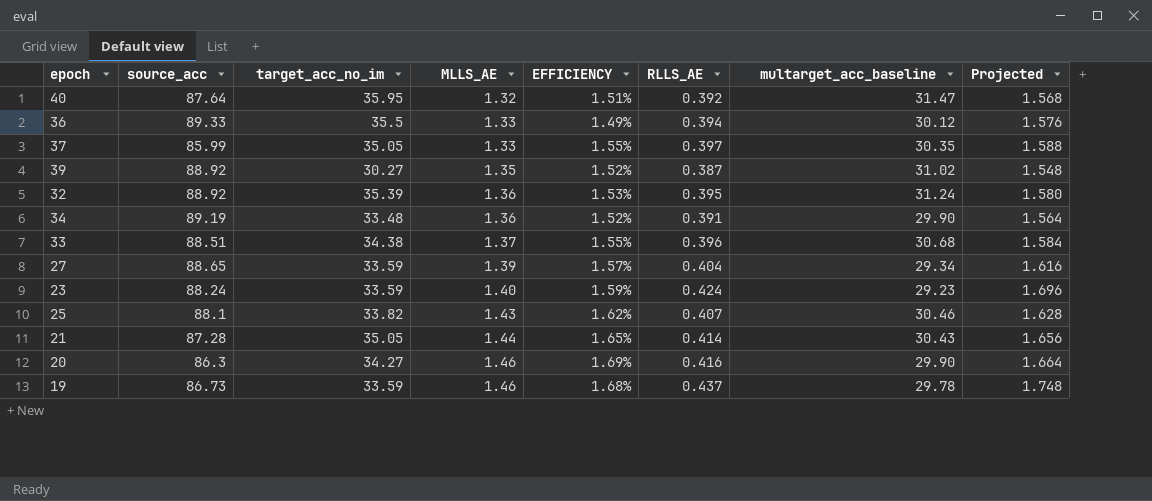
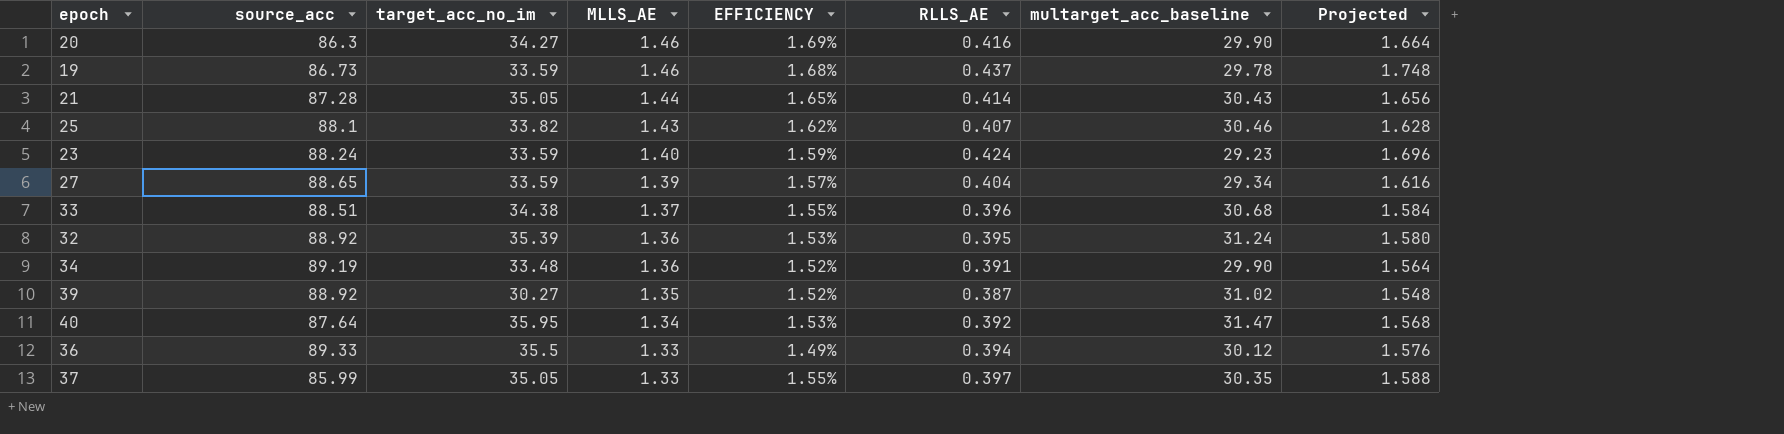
row order: MLLS_AE ascending -> MLLS_AE descending
40 | MLLS_AE: 1.32 -> 1.34
40 | EFFICIENCY: 1.51% -> 1.53%

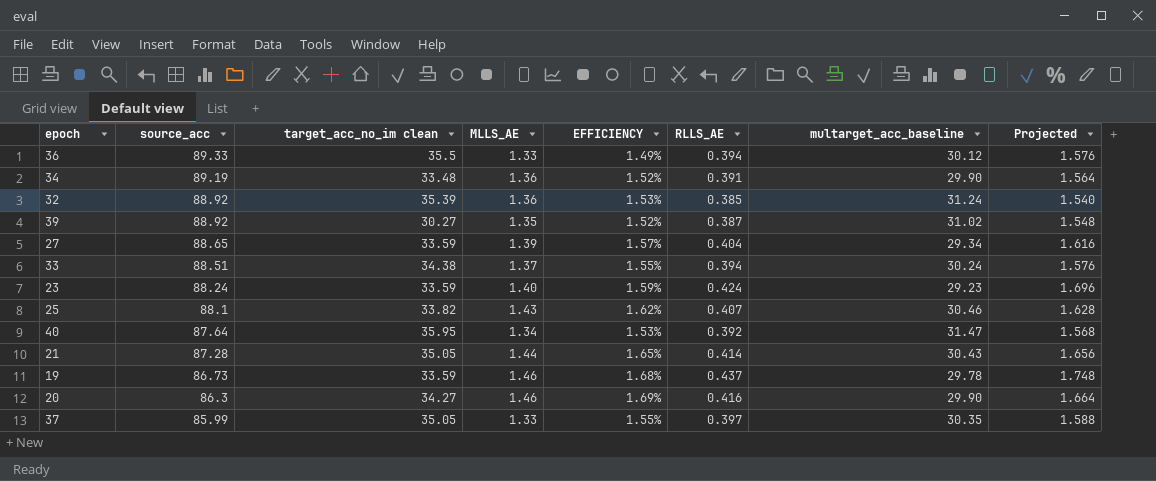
row order: MLLS_AE descending -> source_acc descending
column name: target_acc_no_im -> target_acc_no_im clean
32 | RLLS_AE: 0.395 -> 0.385
32 | Projected: 1.580 -> 1.540
33 | RLLS_AE: 0.396 -> 0.394
33 | multarget_acc_baseline: 30.68 -> 30.24
33 | Projected: 1.584 -> 1.576

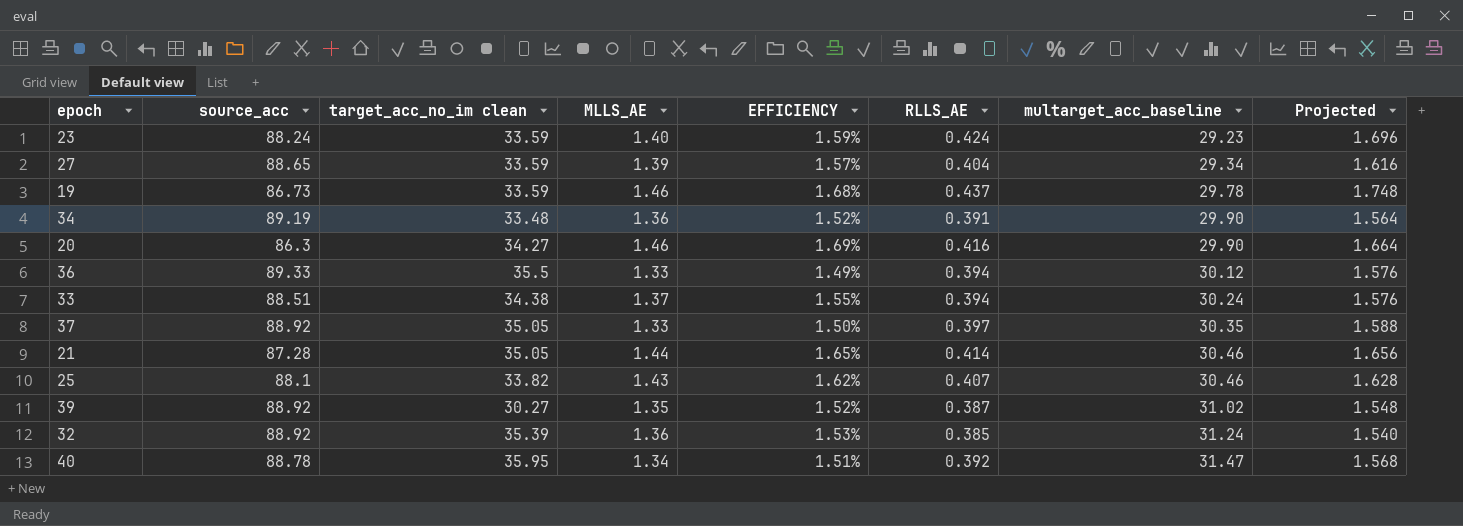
row order: source_acc descending -> multarget_acc_baseline ascending
37 | source_acc: 85.99 -> 88.92
37 | EFFICIENCY: 1.55% -> 1.50%
21 | multarget_acc_baseline: 30.43 -> 30.46
40 | source_acc: 87.64 -> 88.78
40 | EFFICIENCY: 1.53% -> 1.51%

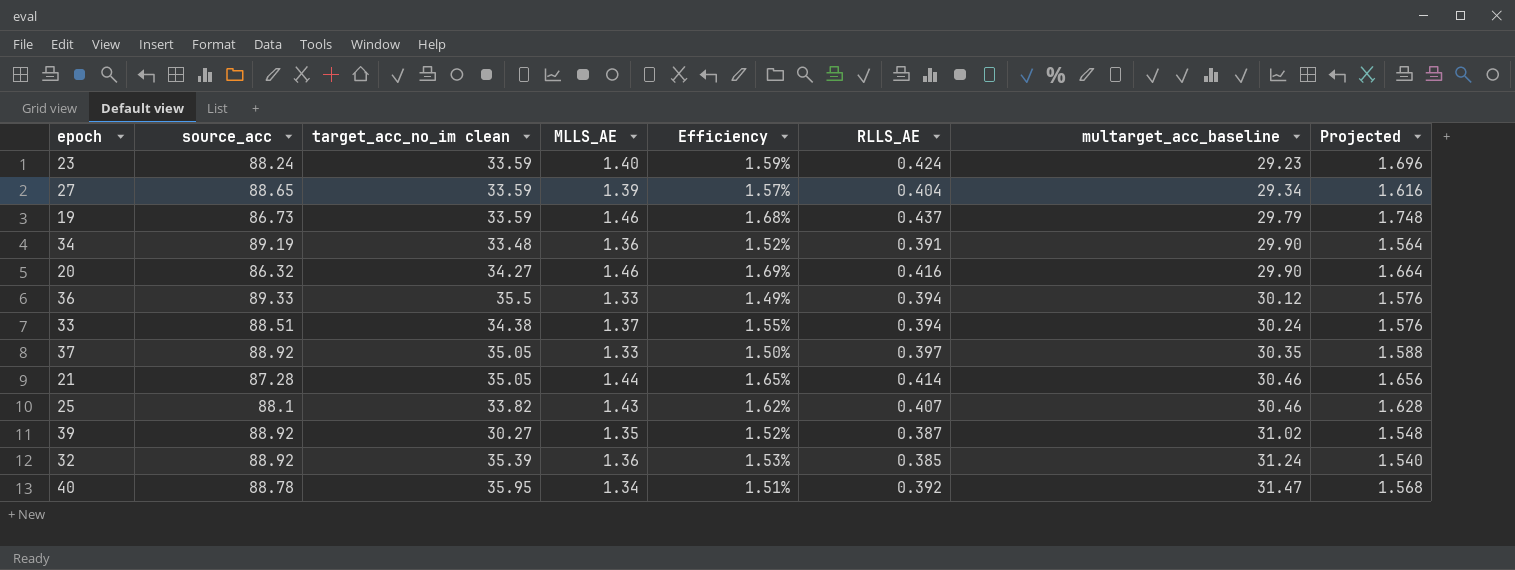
column name: EFFICIENCY -> Efficiency
19 | multarget_acc_baseline: 29.78 -> 29.79
20 | source_acc: 86.3 -> 86.32

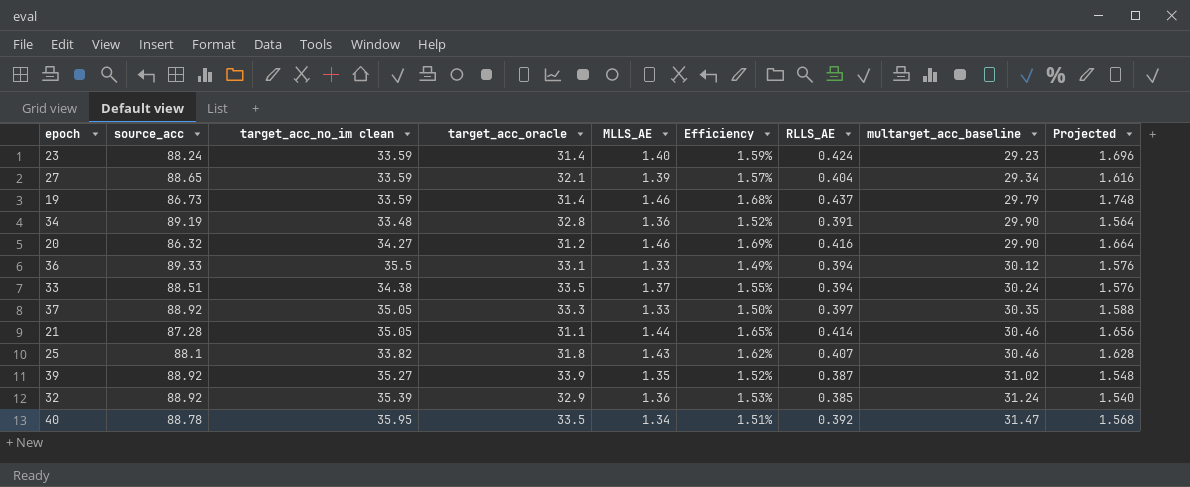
column target_acc_oracle | position: none -> 4
39 | target_acc_no_im clean: 30.27 -> 35.27

